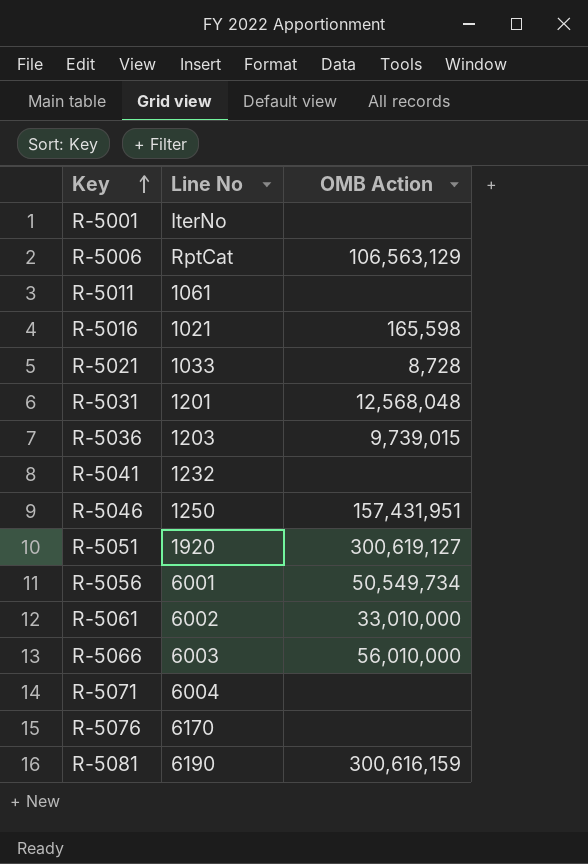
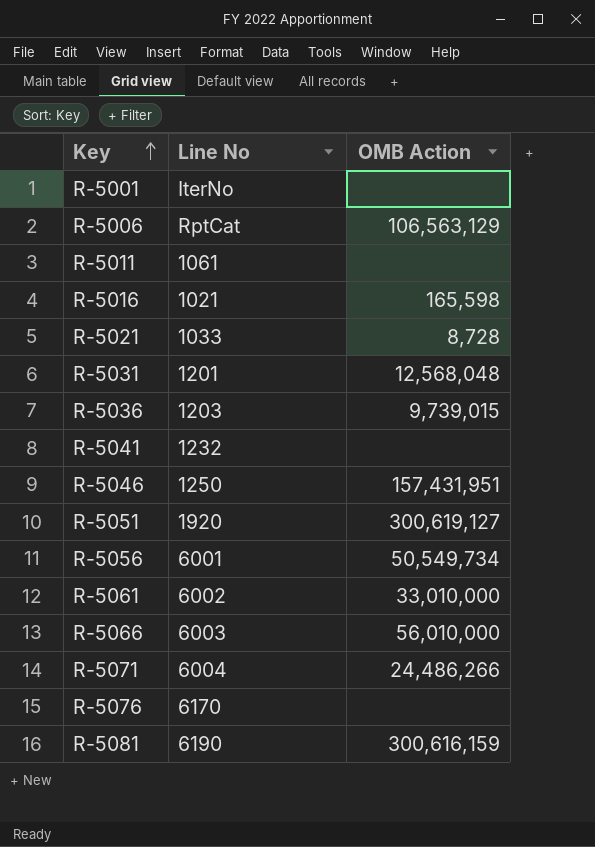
R-5071 | OMB Action: none -> 24,486,266

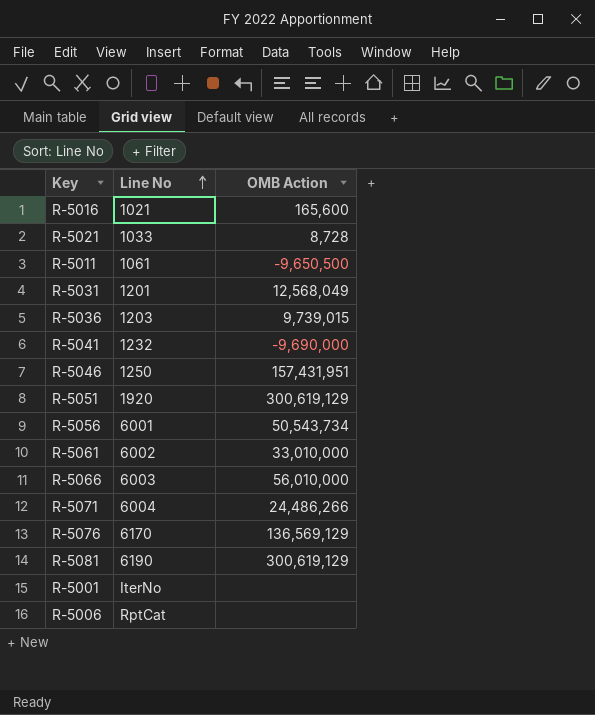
row order: Key ascending -> Line No ascending
R-5016 | OMB Action: 165,598 -> 165,600
R-5011 | OMB Action: none -> -9,650,500
R-5031 | OMB Action: 12,568,048 -> 12,568,049
R-5041 | OMB Action: none -> -9,690,000
R-5051 | OMB Action: 300,619,127 -> 300,619,129
R-5056 | OMB Action: 50,549,734 -> 50,543,734
R-5076 | OMB Action: none -> 136,569,129
R-5081 | OMB Action: 300,616,159 -> 300,619,129
R-5006 | OMB Action: 106,563,129 -> none

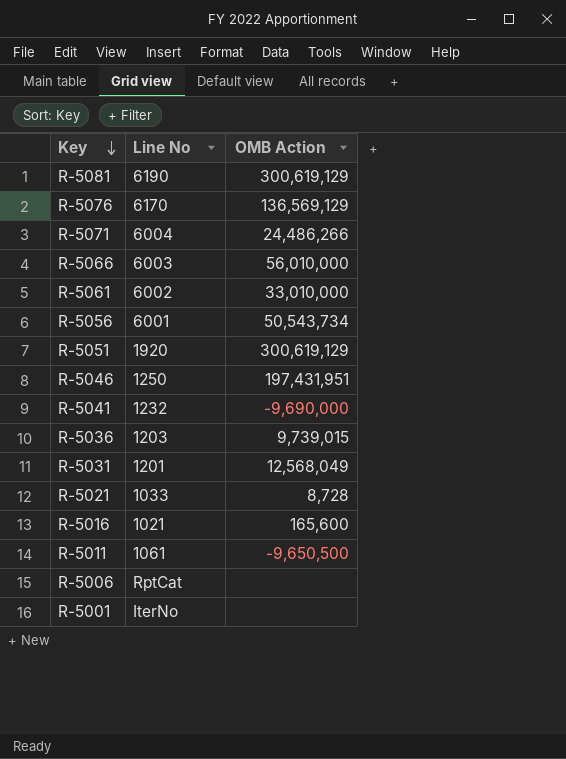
row order: Line No ascending -> Key descending
R-5046 | OMB Action: 157,431,951 -> 197,431,951

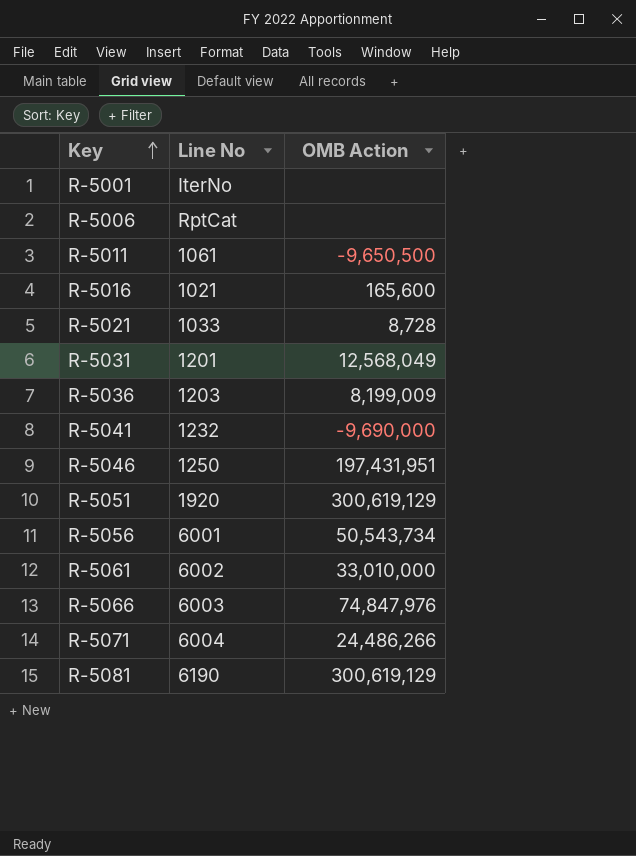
row order: Key descending -> Key ascending
row R-5076: 6170 | 136,569,129 -> none
R-5036 | OMB Action: 9,739,015 -> 8,199,009
R-5066 | OMB Action: 56,010,000 -> 74,847,976

